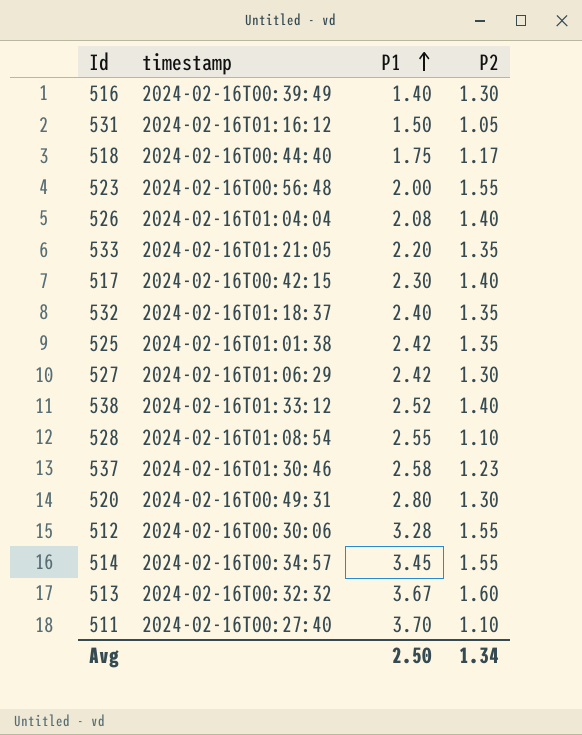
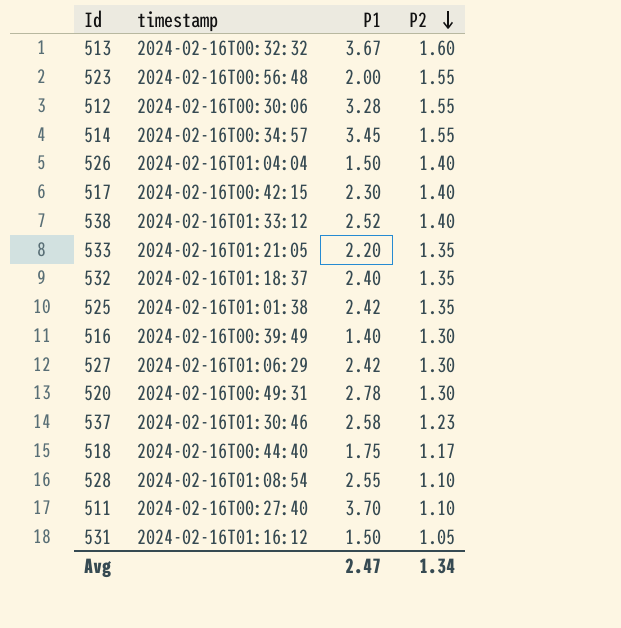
row order: P1 ascending -> P2 descending
526 | P1: 2.08 -> 1.50
520 | P1: 2.80 -> 2.78
Avg | P1: 2.50 -> 2.47

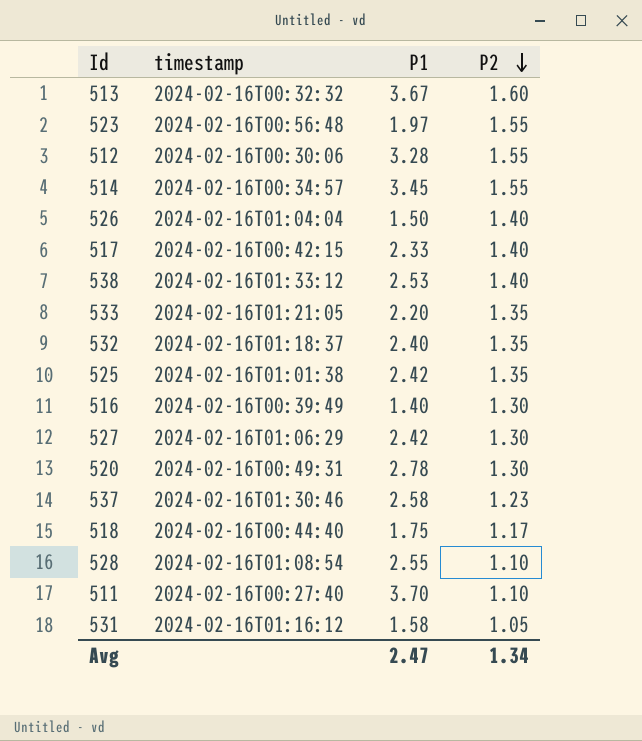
523 | P1: 2.00 -> 1.97
517 | P1: 2.30 -> 2.33
538 | P1: 2.52 -> 2.53
531 | P1: 1.50 -> 1.58

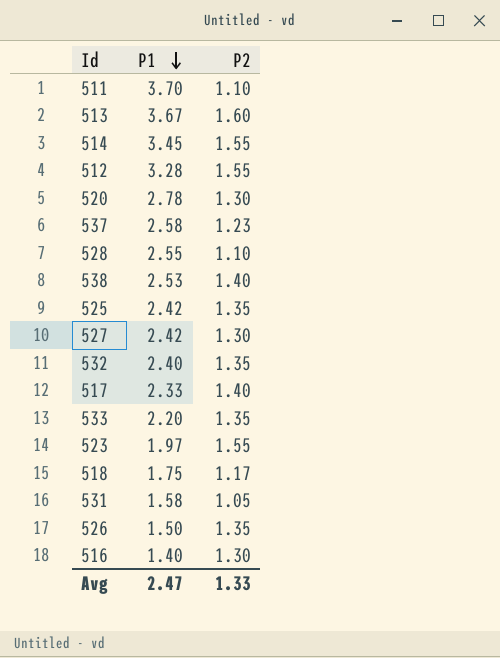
row order: P2 descending -> P1 descending
column timestamp | position: 2 -> none
526 | P2: 1.40 -> 1.35
Avg | P2: 1.34 -> 1.33

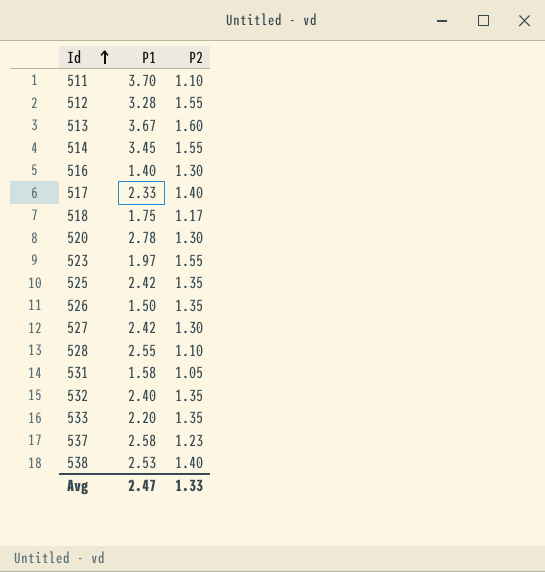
row order: P1 descending -> Id ascending

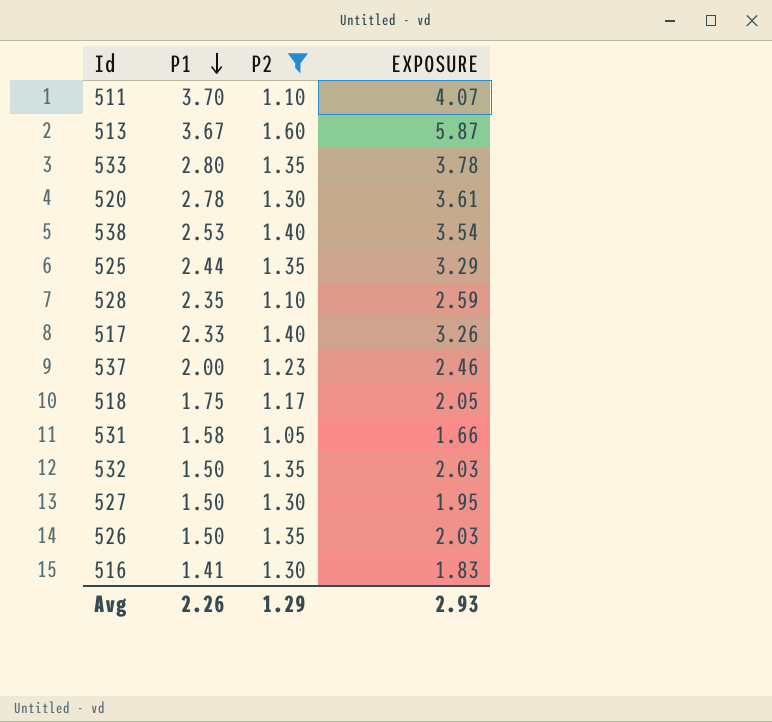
filter: none -> P2 != 1.55
row order: Id ascending -> P1 descending
column EXPOSURE | formula: none -> [P1] * [P2]
533 | P1: 2.20 -> 2.80
525 | P1: 2.42 -> 2.44
528 | P1: 2.55 -> 2.35
537 | P1: 2.58 -> 2.00
532 | P1: 2.40 -> 1.50
527 | P1: 2.42 -> 1.50
516 | P1: 1.40 -> 1.41
Avg | P1: 2.47 -> 2.26
Avg | P2: 1.33 -> 1.29

